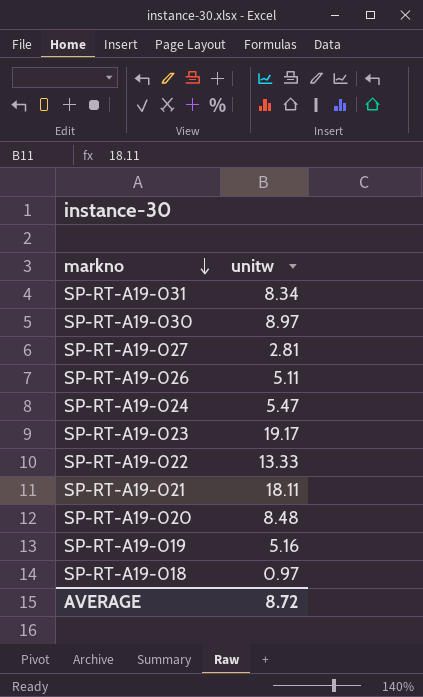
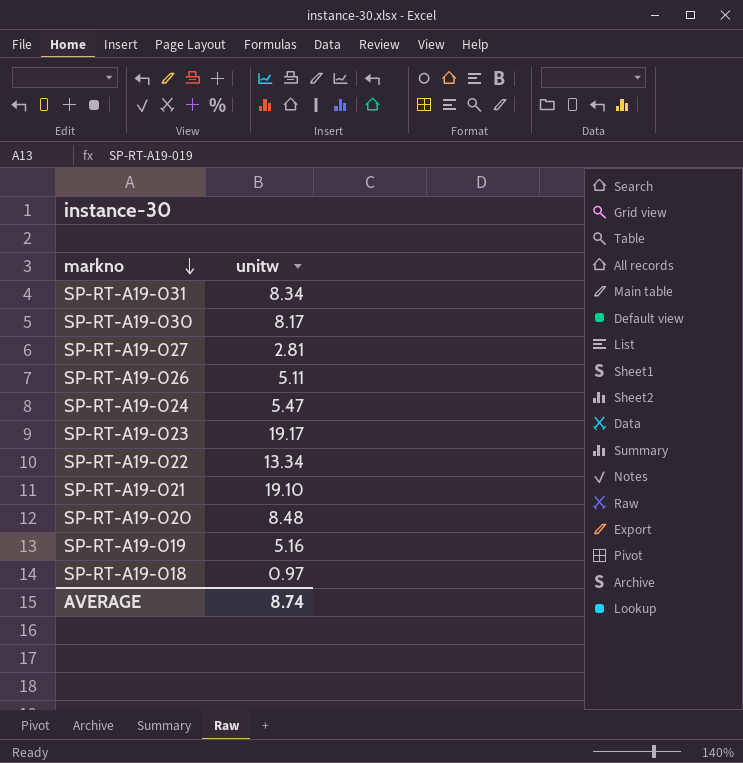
SP-RT-A19-030 | unitw: 8.97 -> 8.17
SP-RT-A19-022 | unitw: 13.33 -> 13.34
SP-RT-A19-021 | unitw: 18.11 -> 19.10
AVERAGE | unitw: 8.72 -> 8.74

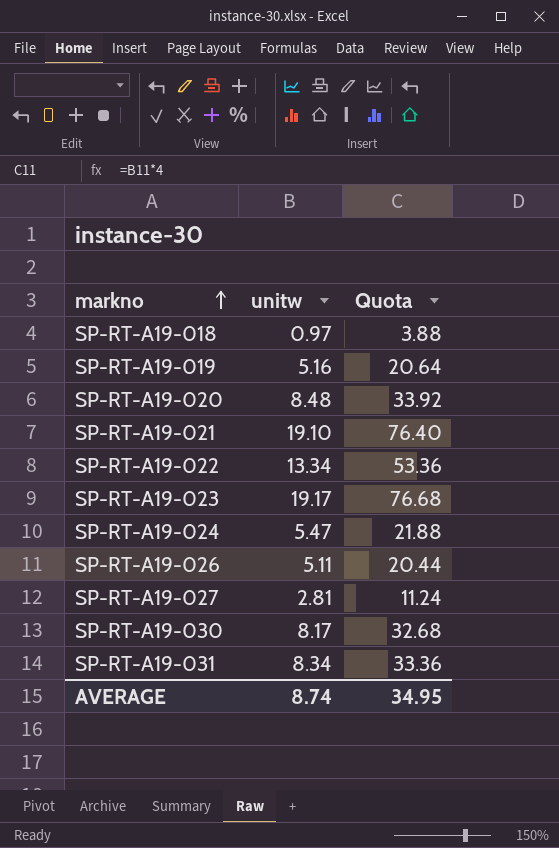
row order: markno descending -> markno ascending
column Quota | formula: none -> [unitw] * 4

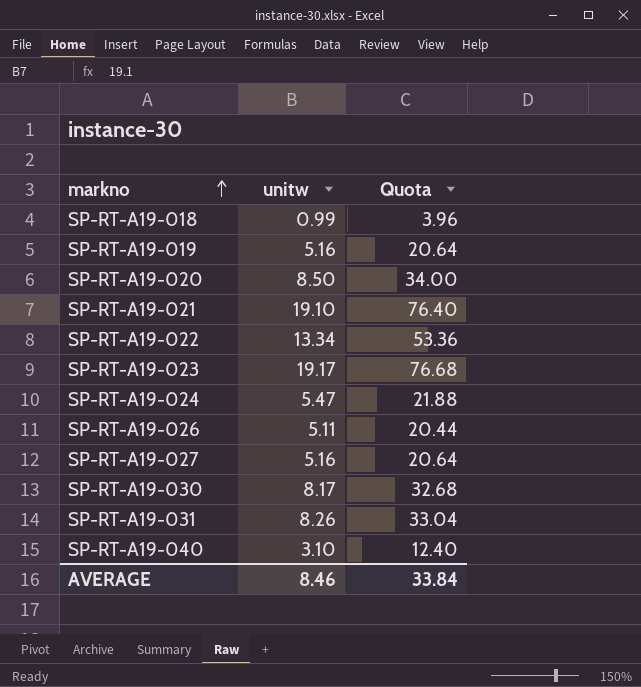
SP-RT-A19-018 | unitw: 0.97 -> 0.99
SP-RT-A19-018 | Quota: 3.88 -> 3.96
SP-RT-A19-020 | unitw: 8.48 -> 8.50
SP-RT-A19-020 | Quota: 33.92 -> 34.00
SP-RT-A19-027 | unitw: 2.81 -> 5.16
SP-RT-A19-027 | Quota: 11.24 -> 20.64
SP-RT-A19-031 | unitw: 8.34 -> 8.26
SP-RT-A19-031 | Quota: 33.36 -> 33.04
row SP-RT-A19-040: none -> 3.10 | 12.40
AVERAGE | unitw: 8.74 -> 8.46
AVERAGE | Quota: 34.95 -> 33.84

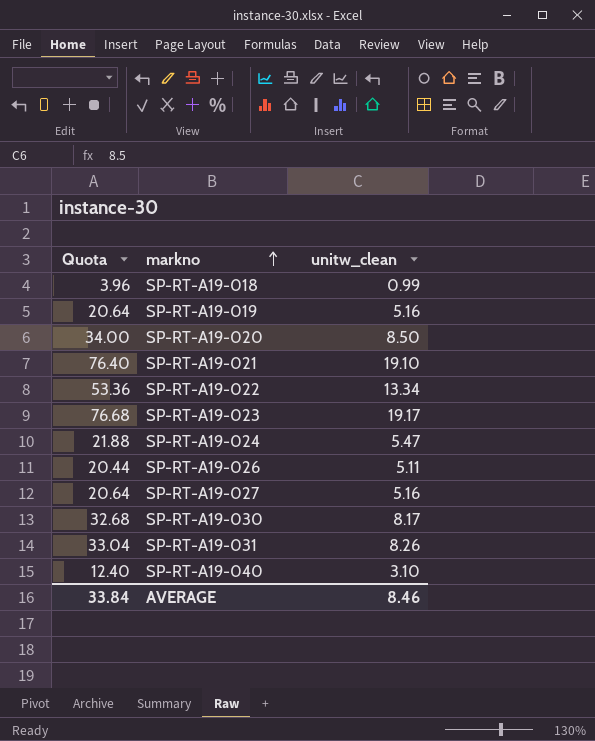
column Quota | position: 3 -> 1
column name: unitw -> unitw_clean

